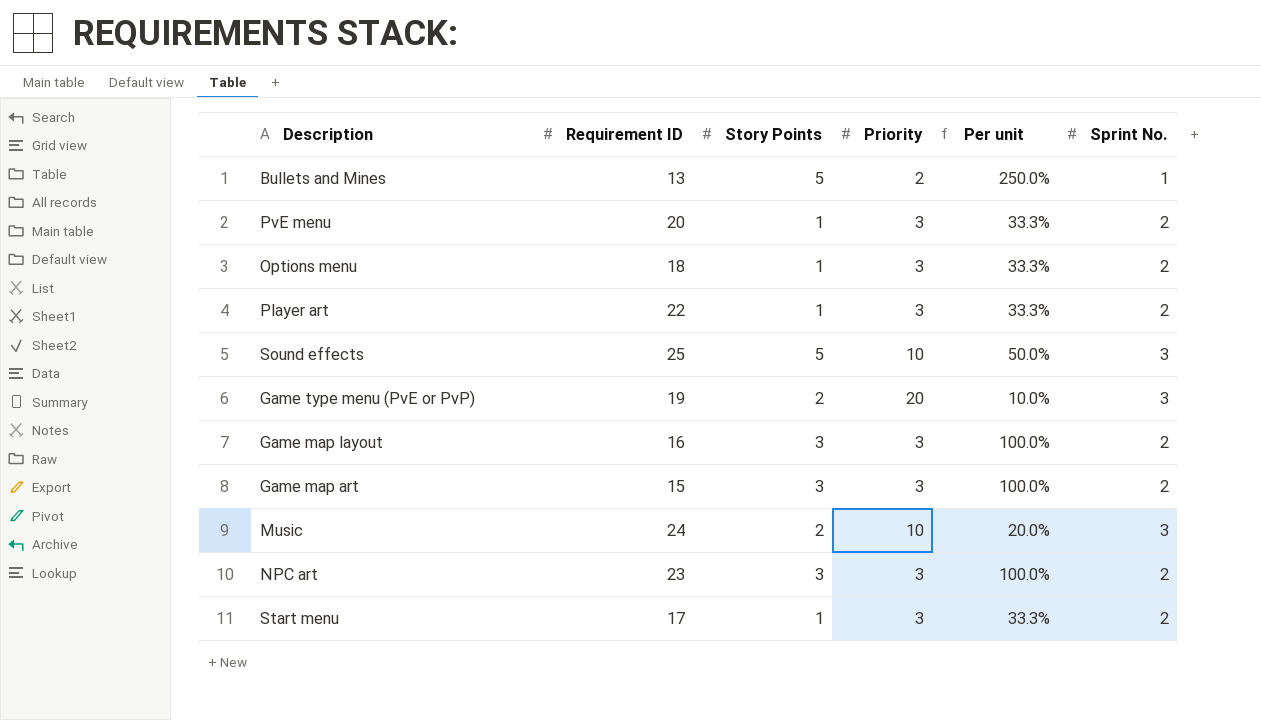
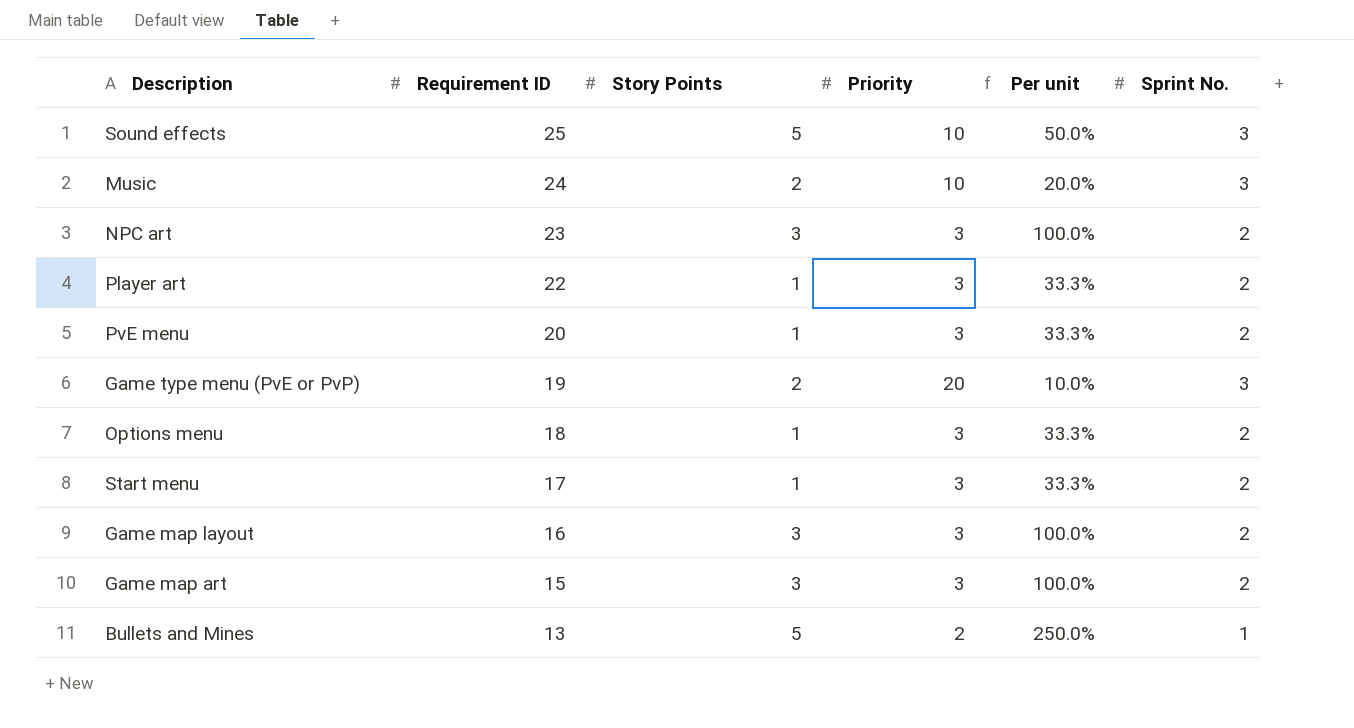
row order: none -> Requirement ID descending

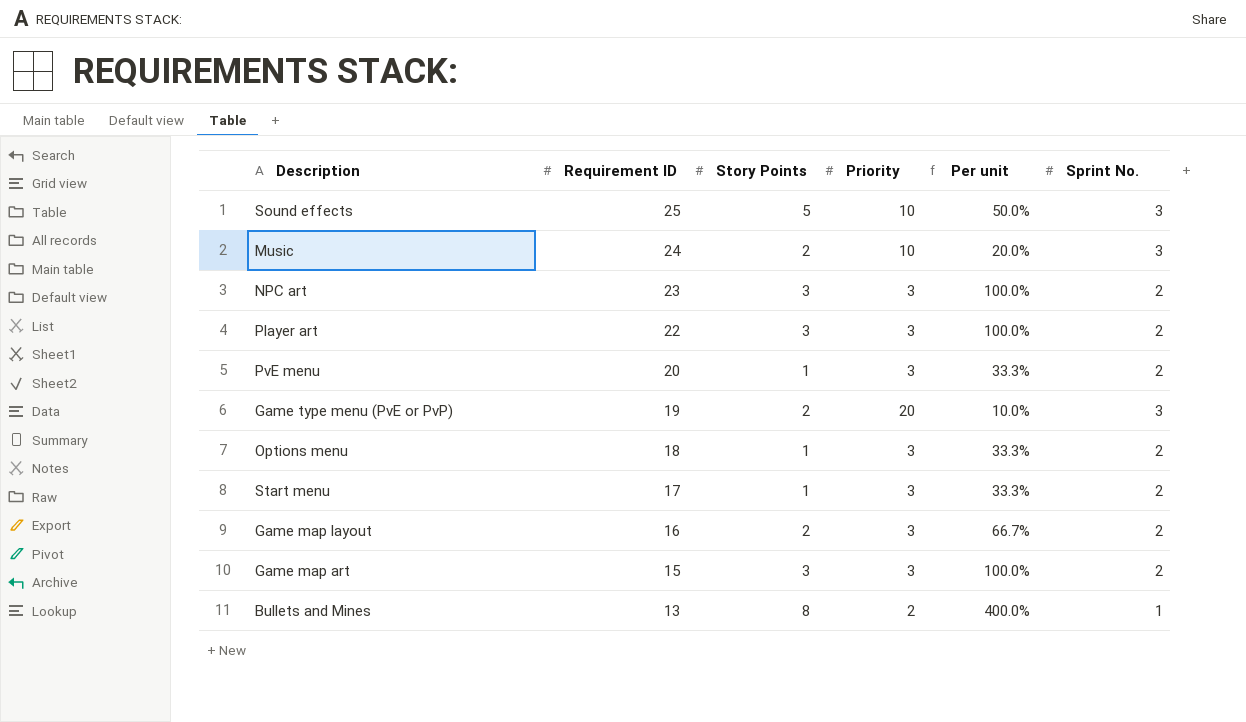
Player art | Story Points: 1 -> 3
Player art | Per unit: 33.3% -> 100.0%
Game map layout | Story Points: 3 -> 2
Game map layout | Per unit: 100.0% -> 66.7%
Bullets and Mines | Story Points: 5 -> 8
Bullets and Mines | Per unit: 250.0% -> 400.0%

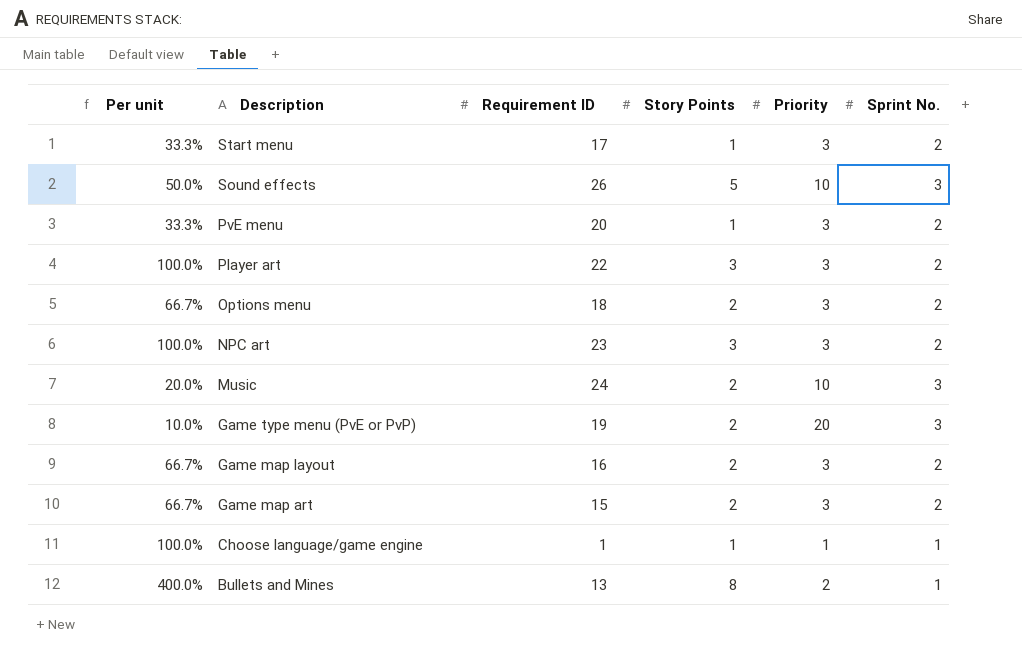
row order: Requirement ID descending -> Description descending
column Per unit | position: 5 -> 1
Sound effects | Requirement ID: 25 -> 26
Options menu | Per unit: 33.3% -> 66.7%
Options menu | Story Points: 1 -> 2
Game map art | Per unit: 100.0% -> 66.7%
Game map art | Story Points: 3 -> 2
row Choose language/game engine: none -> 100.0% | 1 | 1 | 1 | 1

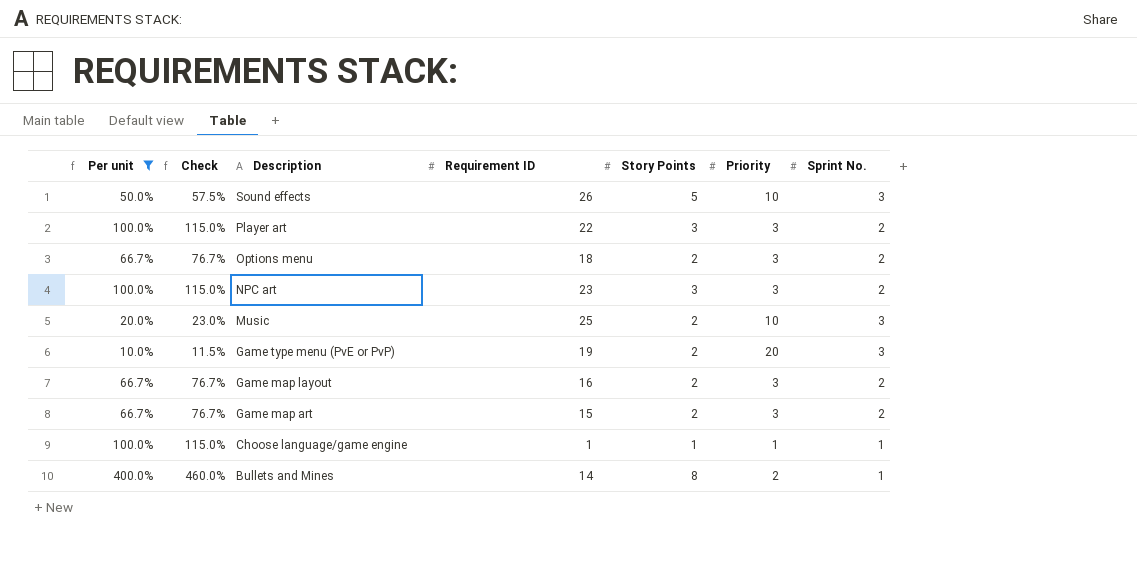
filter: none -> Per unit != 33.3%
column Check | formula: none -> [Per unit] * 1.15
Music | Requirement ID: 24 -> 25
Bullets and Mines | Requirement ID: 13 -> 14

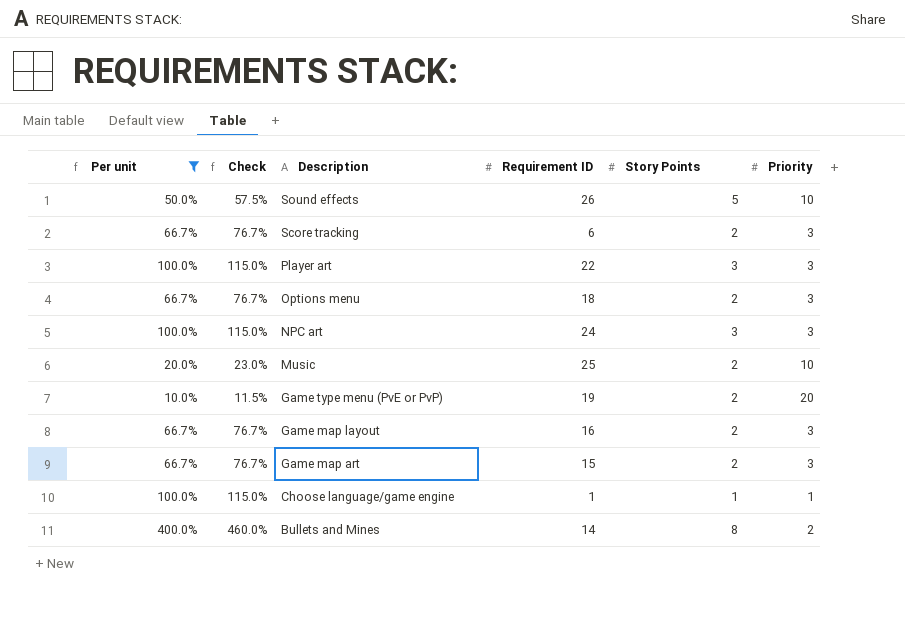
column Sprint No. | position: 7 -> none
row Score tracking: none -> 66.7% | 76.7% | 6 | 2 | 3
NPC art | Requirement ID: 23 -> 24

